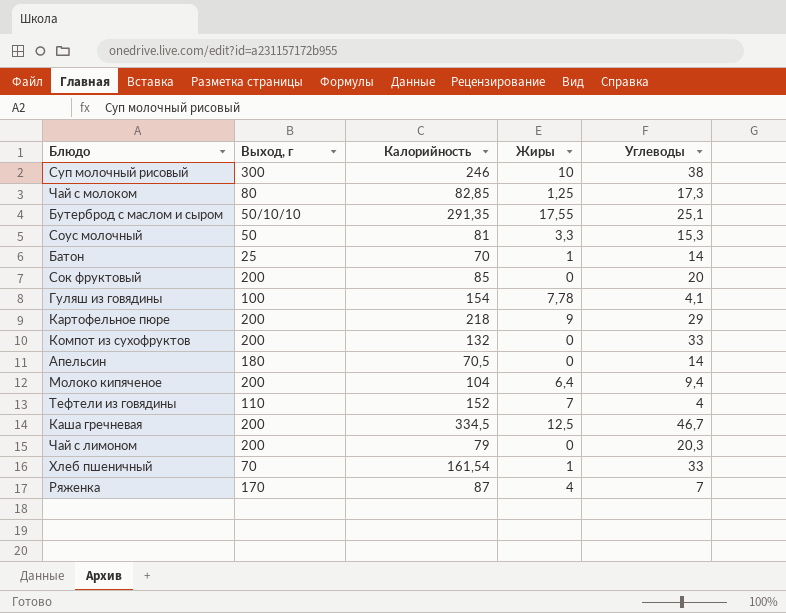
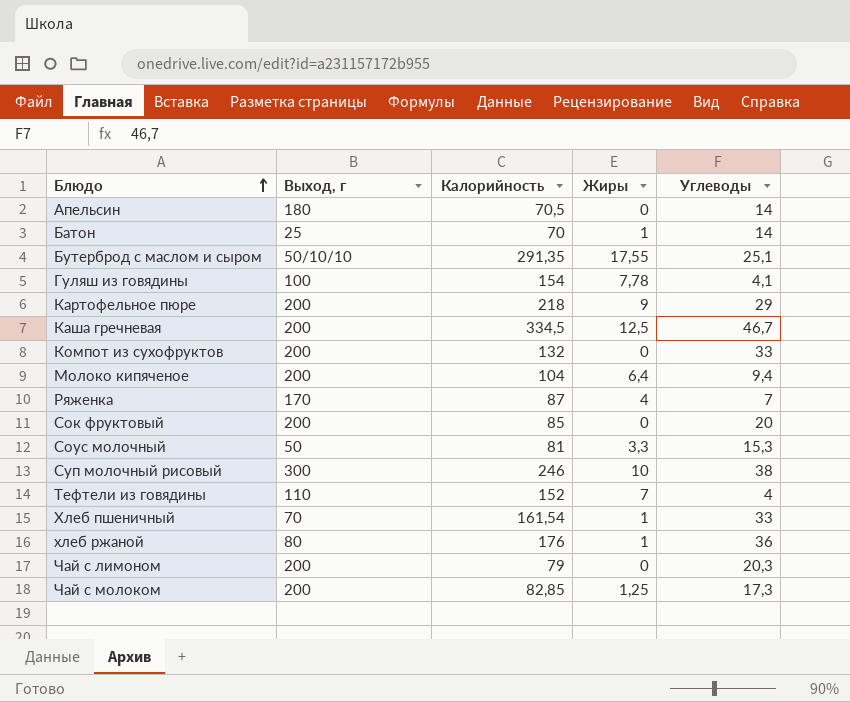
row order: none -> Блюдо ascending
row хлеб ржаной: none -> 80 | 176 | 1 | 36
Чай с молоком | Выход, г: 80 -> 200

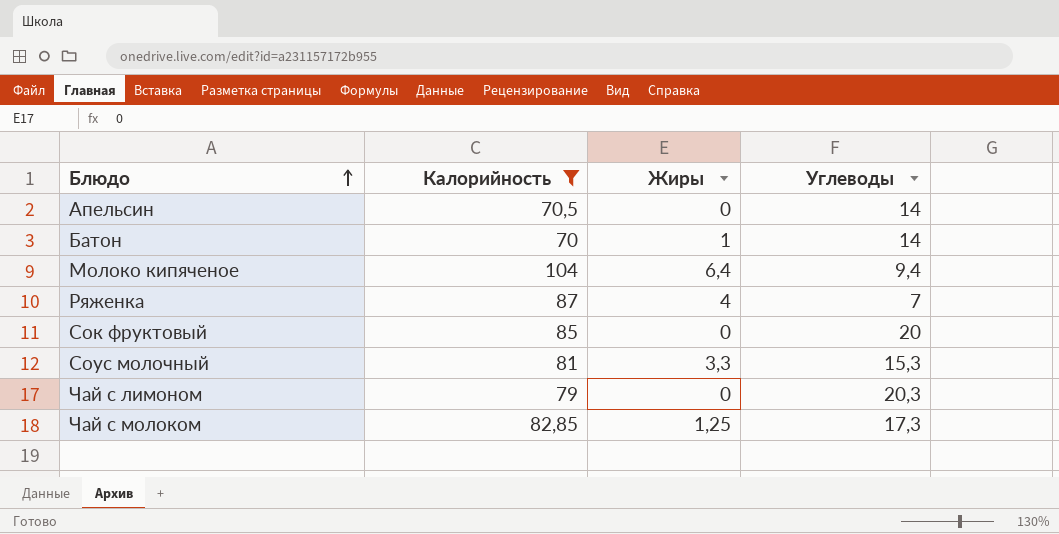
filter: none -> Калорийность <= 104
column Выход, г | position: 2 -> none

